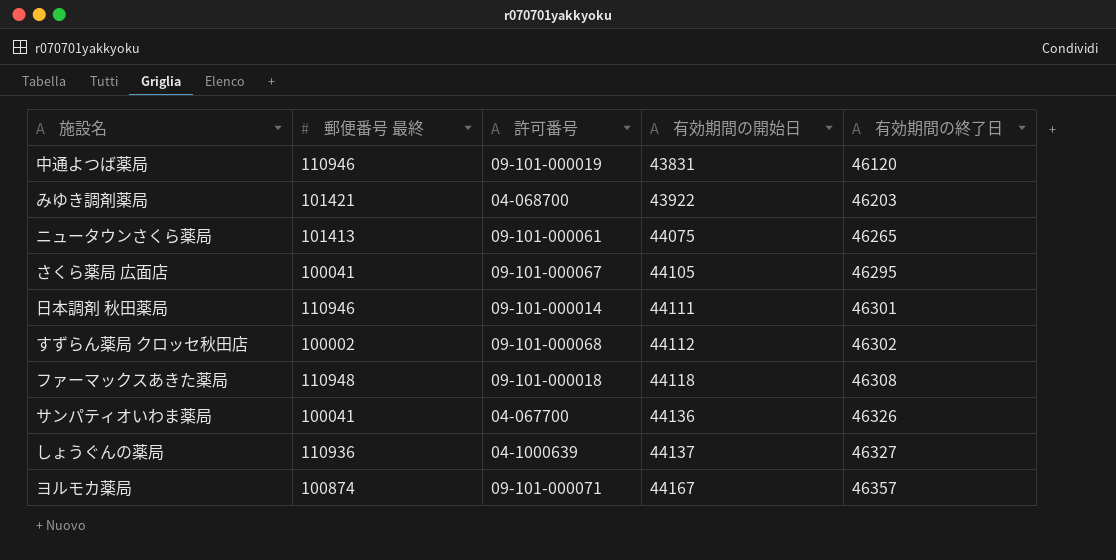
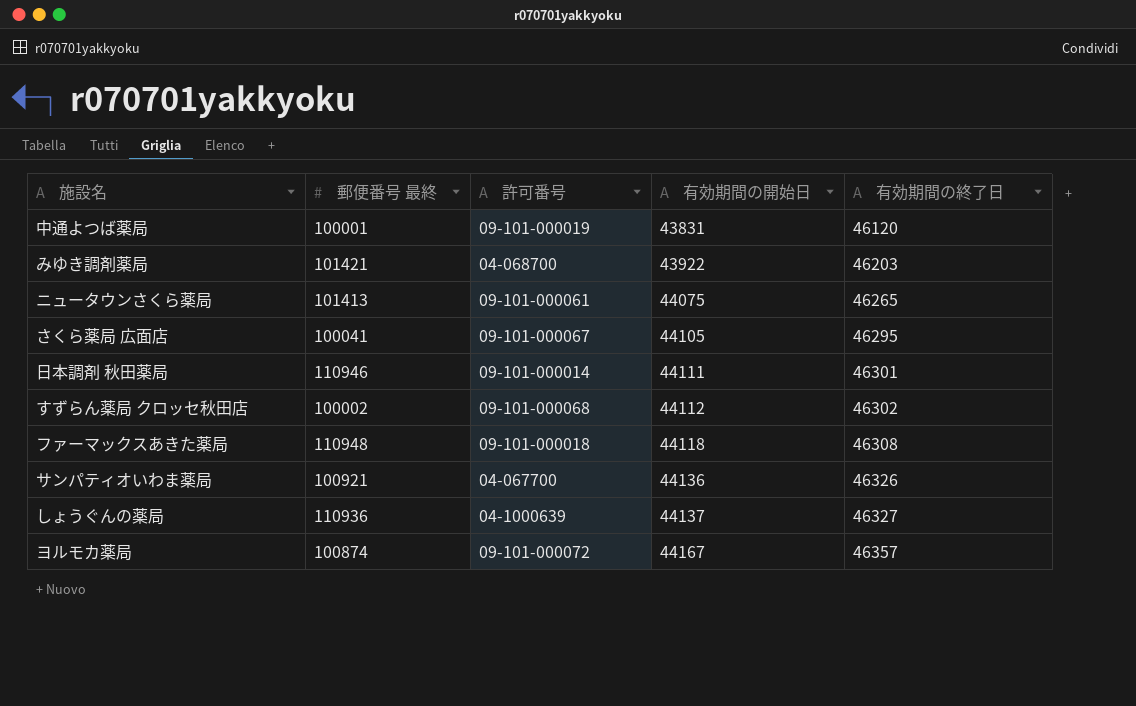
中通よつば薬局 | 郵便番号 最終: 110946 -> 100001
サンパティオいわま薬局 | 郵便番号 最終: 100041 -> 100921
ヨルモカ薬局 | 許可番号: 09-101-000071 -> 09-101-000072

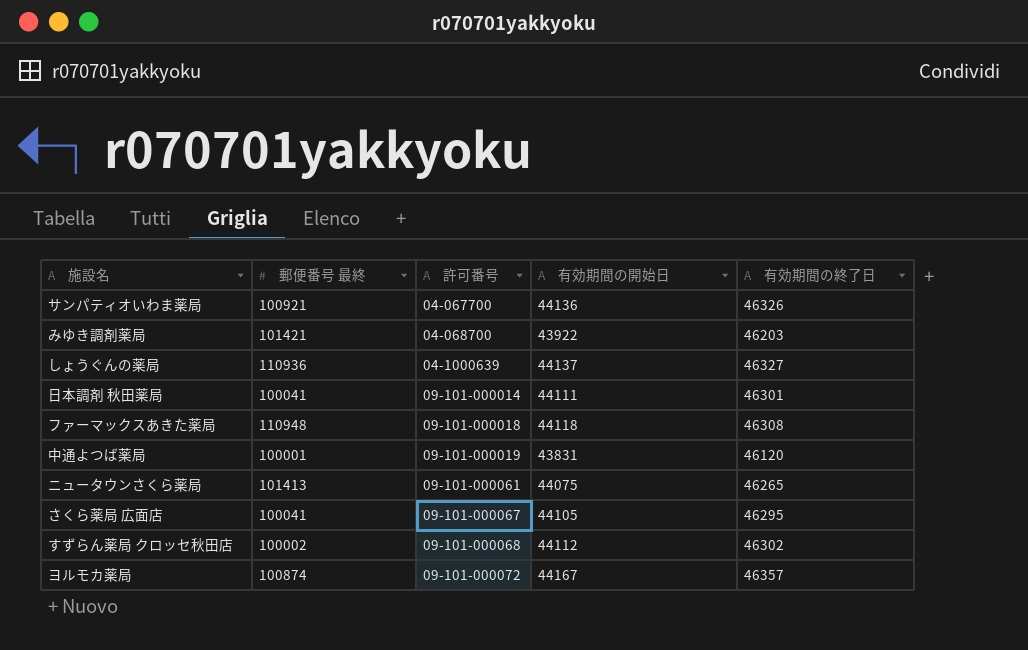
row order: 有効期間の開始日 ascending -> 許可番号 ascending
日本調剤 秋田薬局 | 郵便番号 最終: 110946 -> 100041

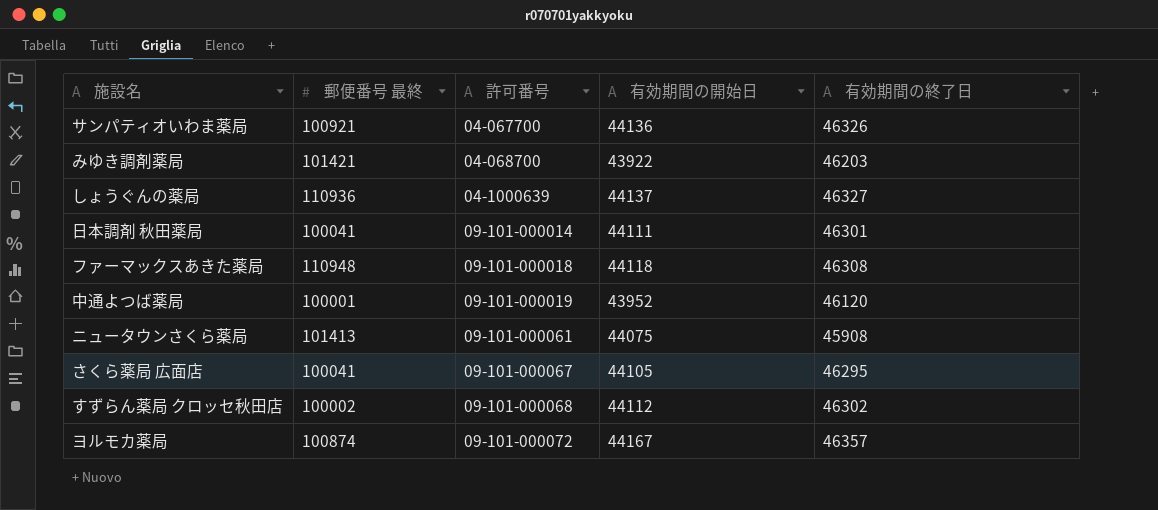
中通よつば薬局 | 有効期間の開始日: 43831 -> 43952
ニュータウンさくら薬局 | 有効期間の終了日: 46265 -> 45908

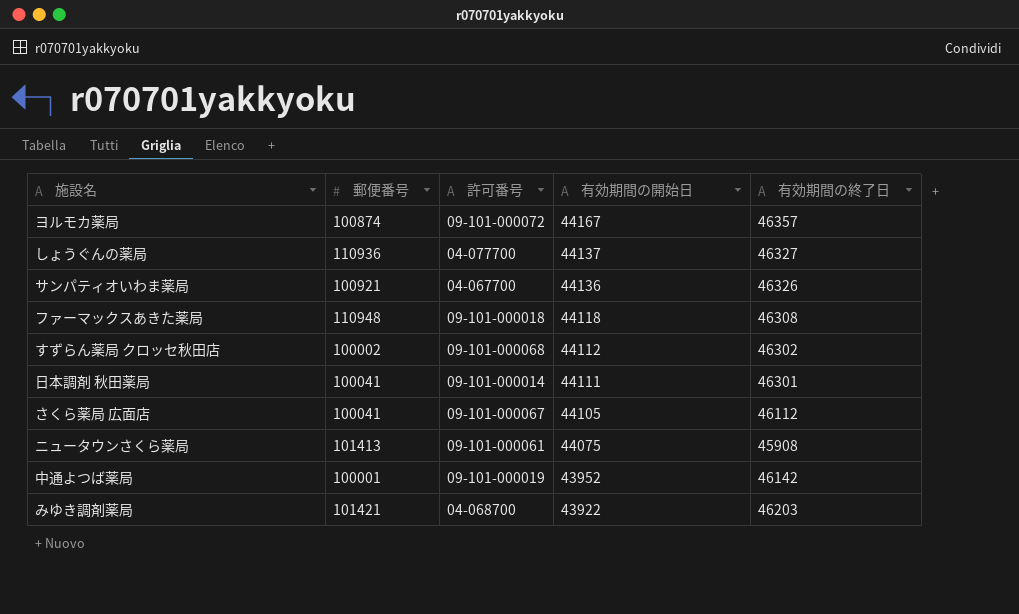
row order: 許可番号 ascending -> 有効期間の開始日 descending
column name: 郵便番号 最終 -> 郵便番号
しょうぐんの薬局 | 許可番号: 04-1000639 -> 04-077700
さくら薬局 広面店 | 有効期間の終了日: 46295 -> 46112
中通よつば薬局 | 有効期間の終了日: 46120 -> 46142

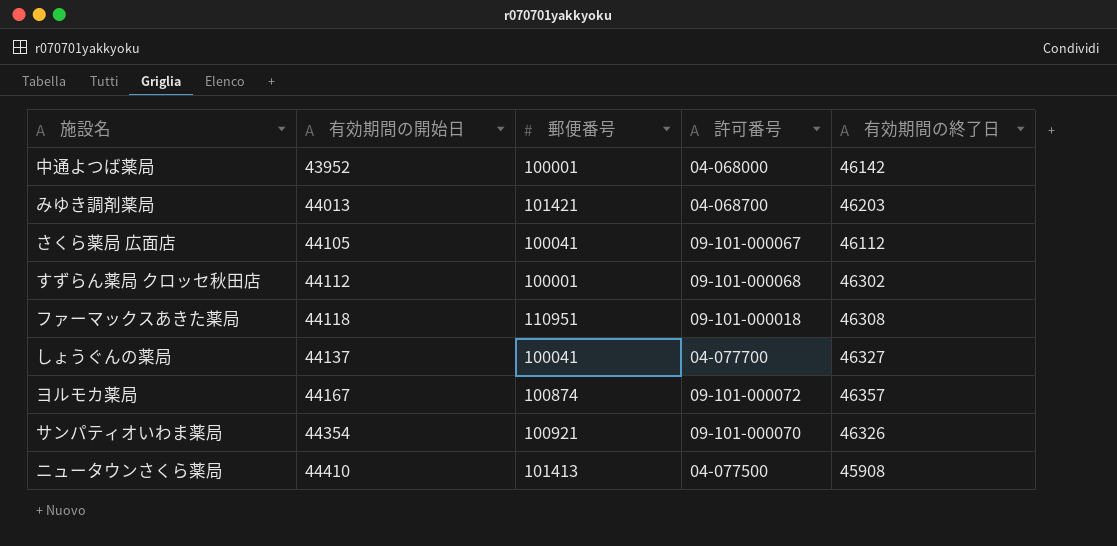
row order: 有効期間の開始日 descending -> 有効期間の開始日 ascending
column 有効期間の開始日 | position: 4 -> 2
row 日本調剤 秋田薬局: 100041 | 09-101-000014 | 44111 | 46301 -> none
中通よつば薬局 | 許可番号: 09-101-000019 -> 04-068000
みゆき調剤薬局 | 有効期間の開始日: 43922 -> 44013
すずらん薬局 クロッセ秋田店 | 郵便番号: 100002 -> 100001
ファーマックスあきた薬局 | 郵便番号: 110948 -> 110951
しょうぐんの薬局 | 郵便番号: 110936 -> 100041
サンパティオいわま薬局 | 有効期間の開始日: 44136 -> 44354
サンパティオいわま薬局 | 許可番号: 04-067700 -> 09-101-000070
ニュータウンさくら薬局 | 有効期間の開始日: 44075 -> 44410
ニュータウンさくら薬局 | 許可番号: 09-101-000061 -> 04-077500

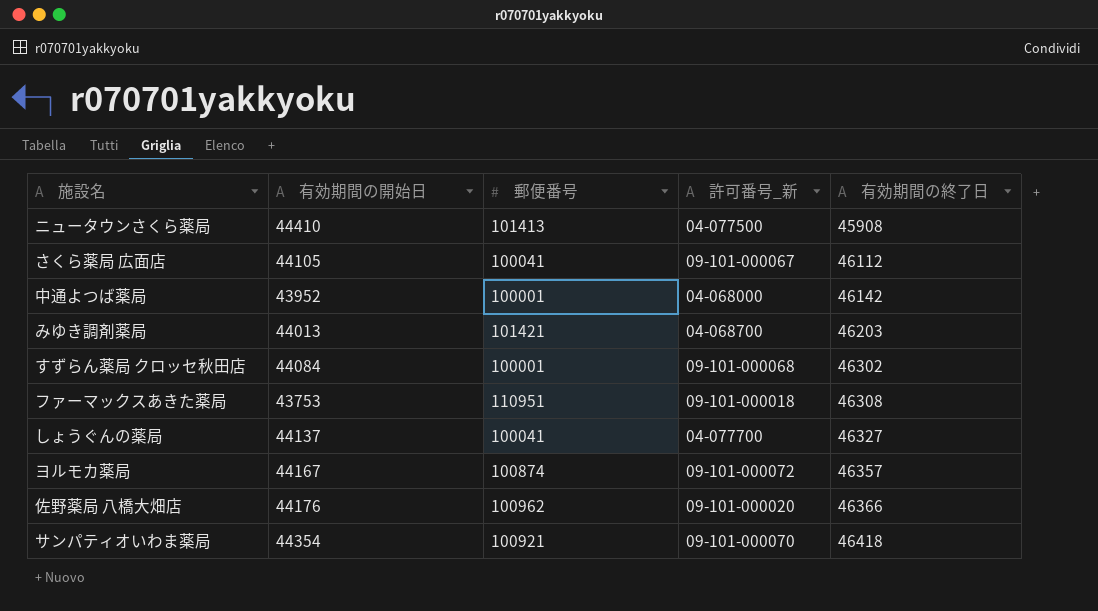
row order: 有効期間の開始日 ascending -> 有効期間の終了日 ascending
column name: 許可番号 -> 許可番号_新
すずらん薬局 クロッセ秋田店 | 有効期間の開始日: 44112 -> 44084
ファーマックスあきた薬局 | 有効期間の開始日: 44118 -> 43753
row 佐野薬局 八橋大畑店: none -> 44176 | 100962 | 09-101-000020 | 46366
サンパティオいわま薬局 | 有効期間の終了日: 46326 -> 46418

